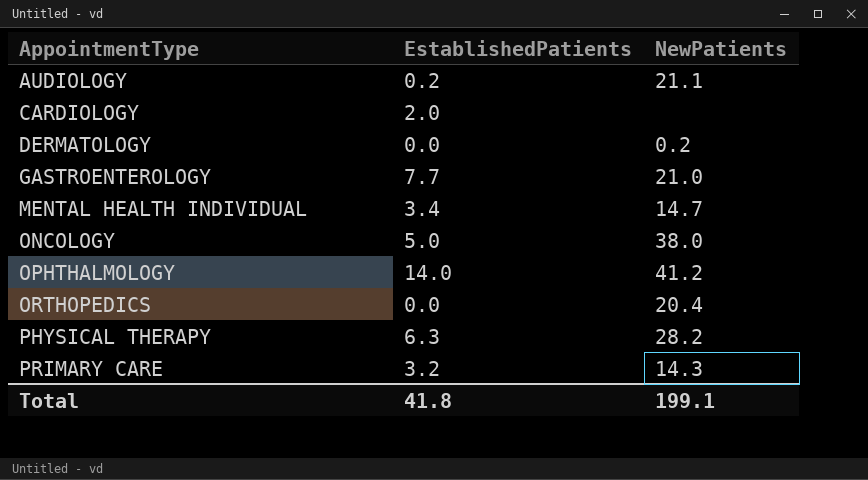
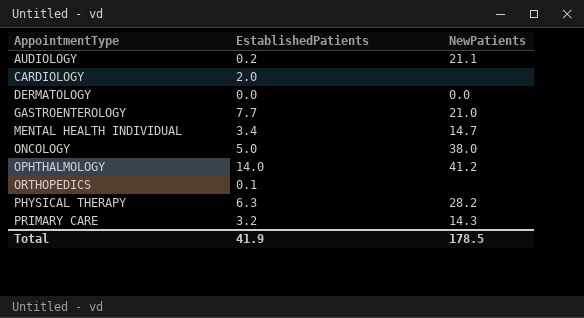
DERMATOLOGY | NewPatients: 0.2 -> 0.0
ORTHOPEDICS | EstablishedPatients: 0.0 -> 0.1
ORTHOPEDICS | NewPatients: 20.4 -> none
Total | EstablishedPatients: 41.8 -> 41.9
Total | NewPatients: 199.1 -> 178.5

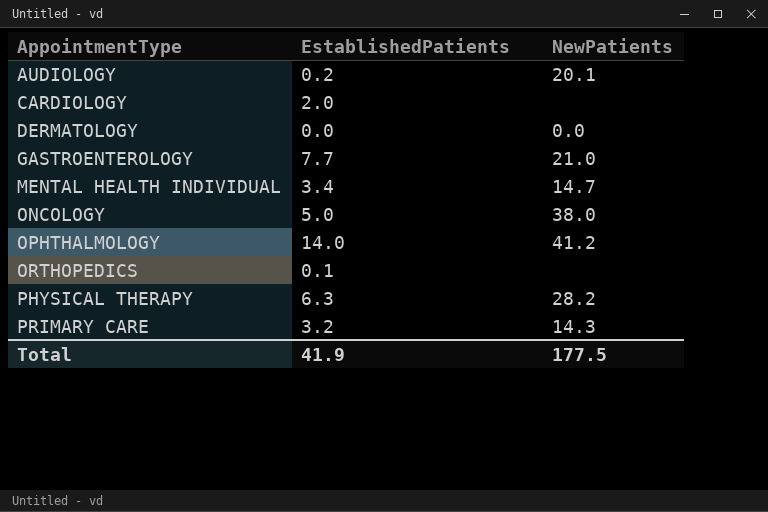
AUDIOLOGY | NewPatients: 21.1 -> 20.1
Total | NewPatients: 178.5 -> 177.5

